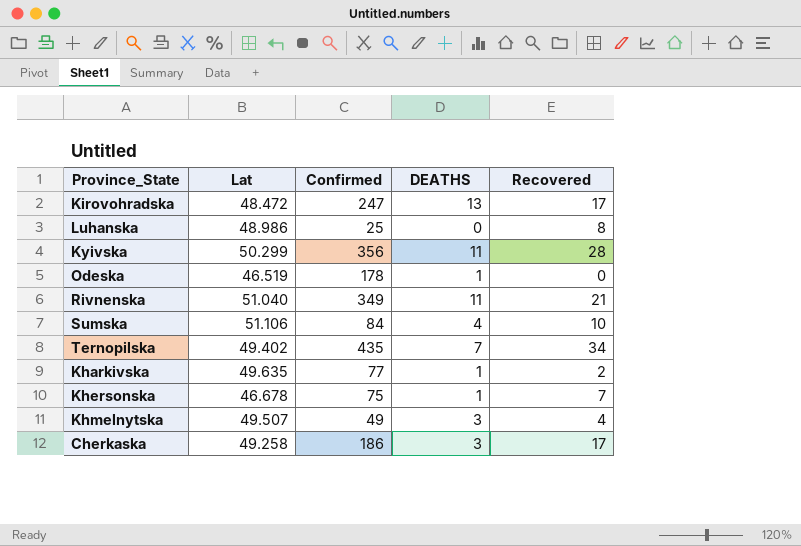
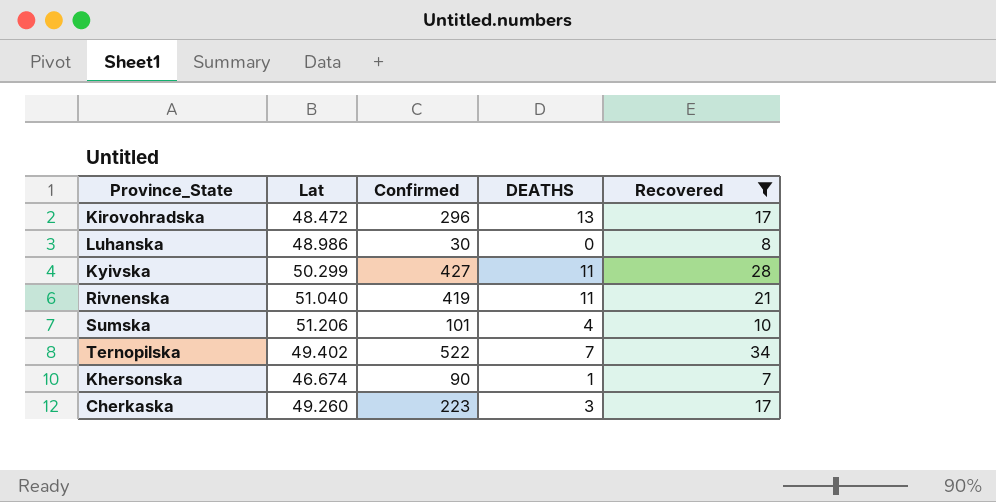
filter: none -> Recovered >= 7
Kirovohradska | Confirmed: 247 -> 296
Luhanska | Confirmed: 25 -> 30
Kyivska | Confirmed: 356 -> 427
Rivnenska | Confirmed: 349 -> 419
Sumska | Lat: 51.106 -> 51.206
Sumska | Confirmed: 84 -> 101
Ternopilska | Confirmed: 435 -> 522
Khersonska | Lat: 46.678 -> 46.674
Khersonska | Confirmed: 75 -> 90
Cherkaska | Lat: 49.258 -> 49.260
Cherkaska | Confirmed: 186 -> 223

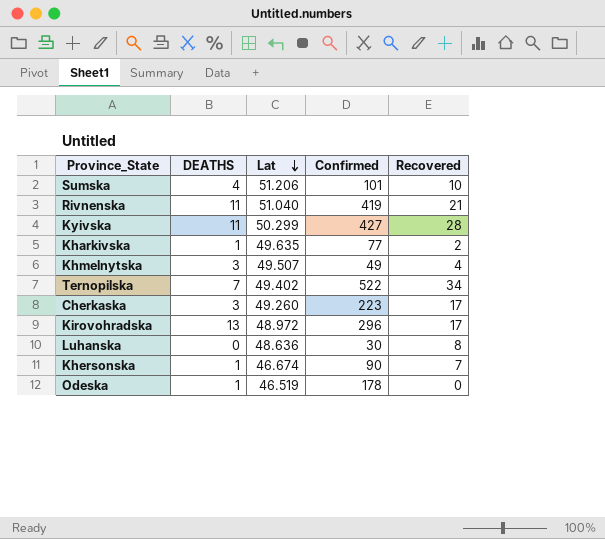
filter: Recovered >= 7 -> none
row order: none -> Lat descending
column DEATHS | position: 4 -> 2
Kirovohradska | Lat: 48.472 -> 48.972
Luhanska | Lat: 48.986 -> 48.636

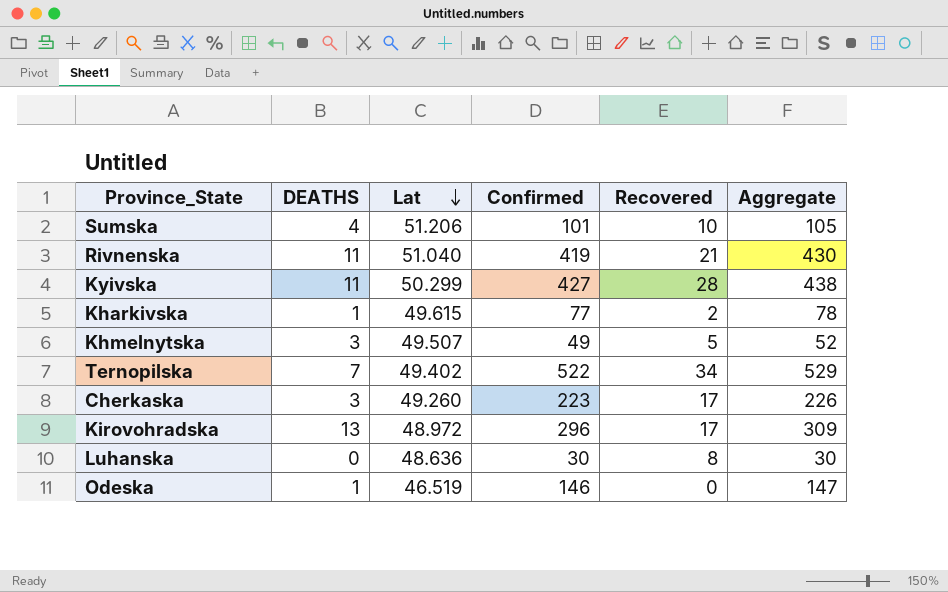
column Aggregate | formula: none -> [DEATHS] + [Confirmed]
row Khersonska: 1 | 46.674 | 90 | 7 -> none
Kharkivska | Lat: 49.635 -> 49.615
Khmelnytska | Recovered: 4 -> 5
Odeska | Confirmed: 178 -> 146

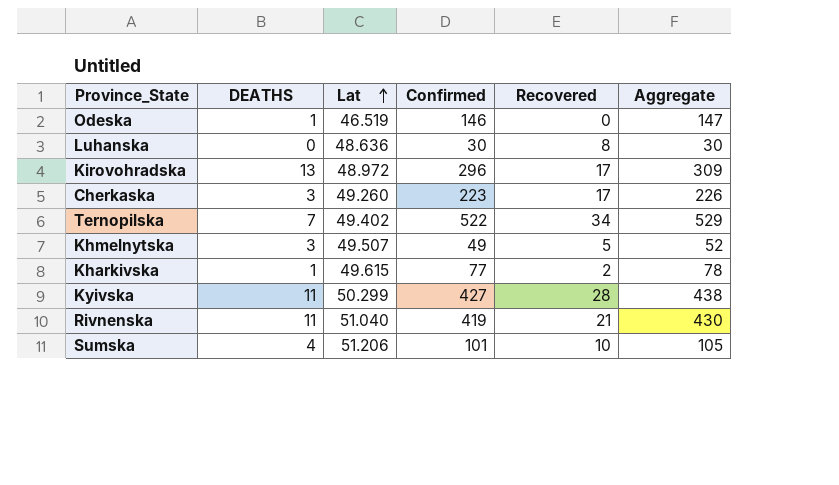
row order: Lat descending -> Lat ascending

